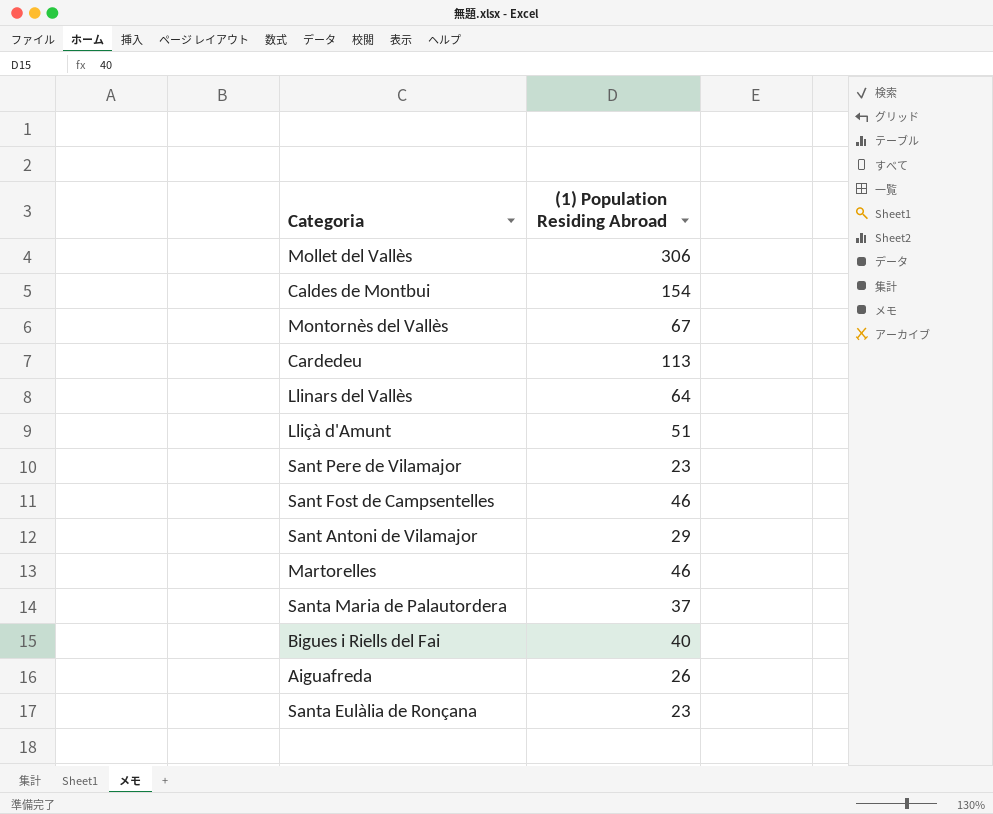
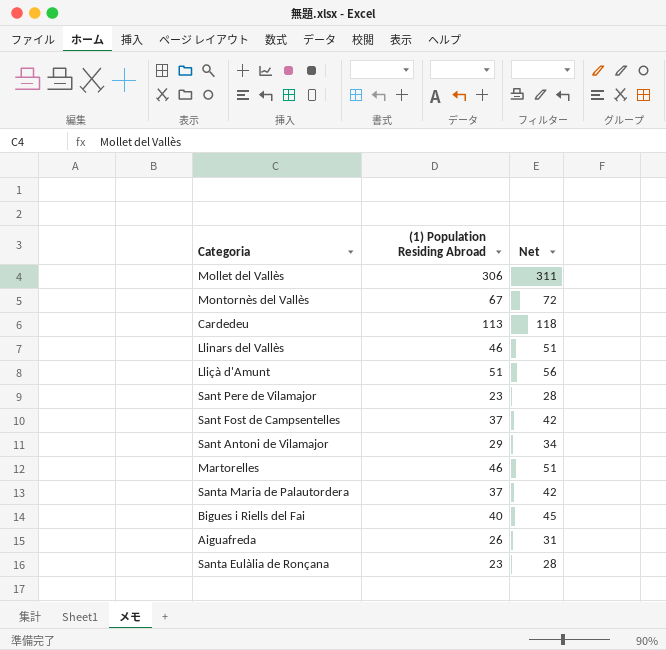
column Net | formula: none -> [(1) Population Residing Abroad] + 5
row Caldes de Montbui: 154 -> none
Llinars del Vallès | (1) Population Residing Abroad: 64 -> 46
Sant Fost de Campsentelles | (1) Population Residing Abroad: 46 -> 37

